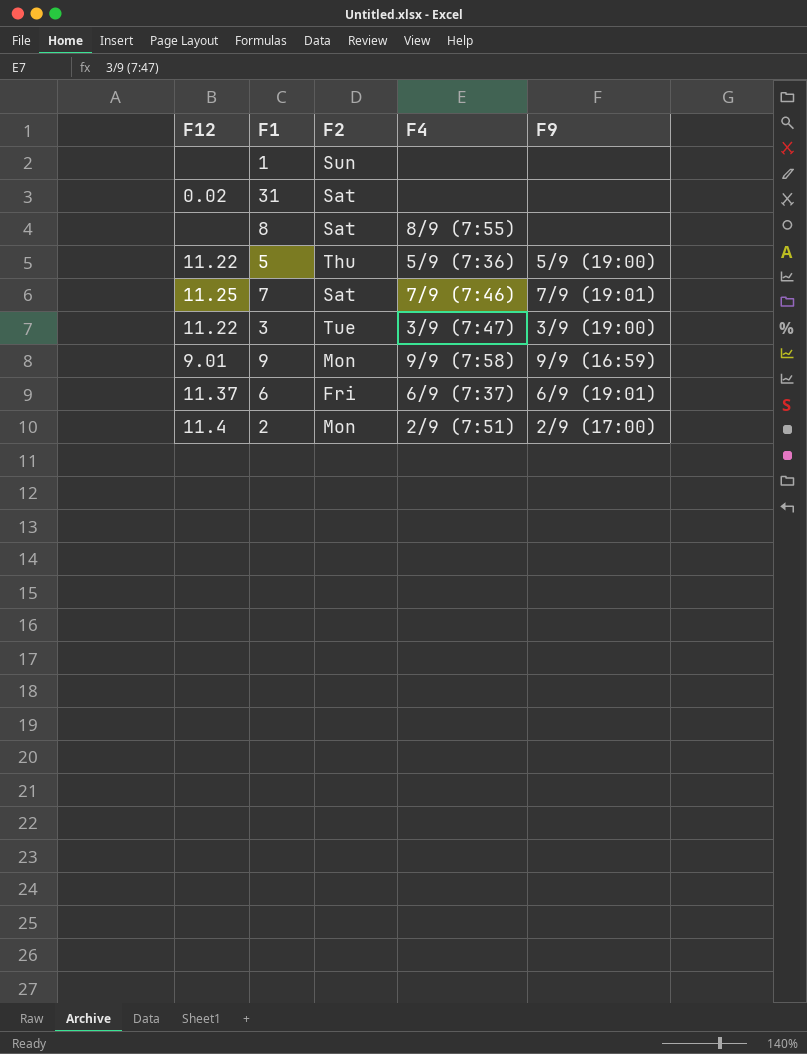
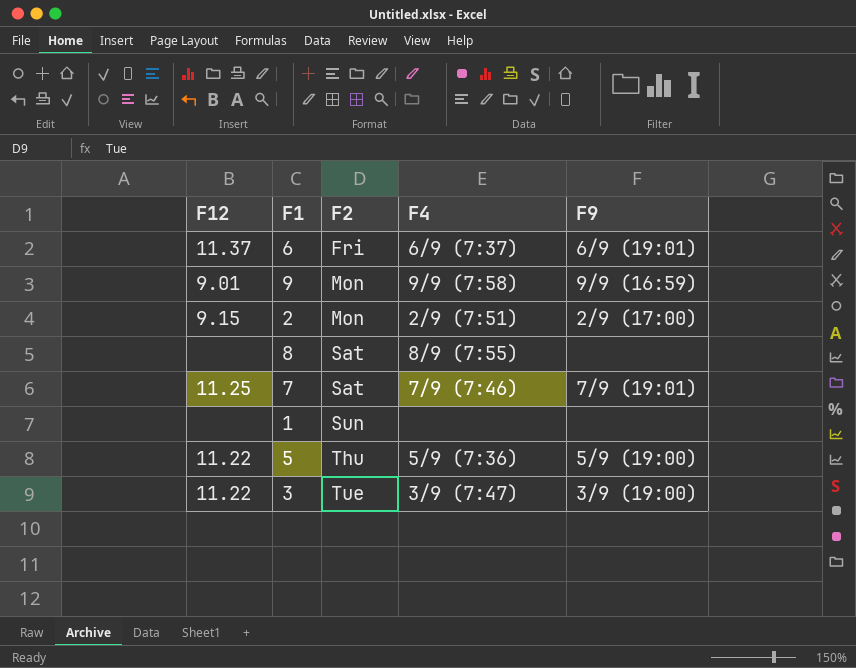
row order: none -> F2 ascending
row 31: 0.02 | Sat | none | none -> none
2 | F12: 11.4 -> 9.15

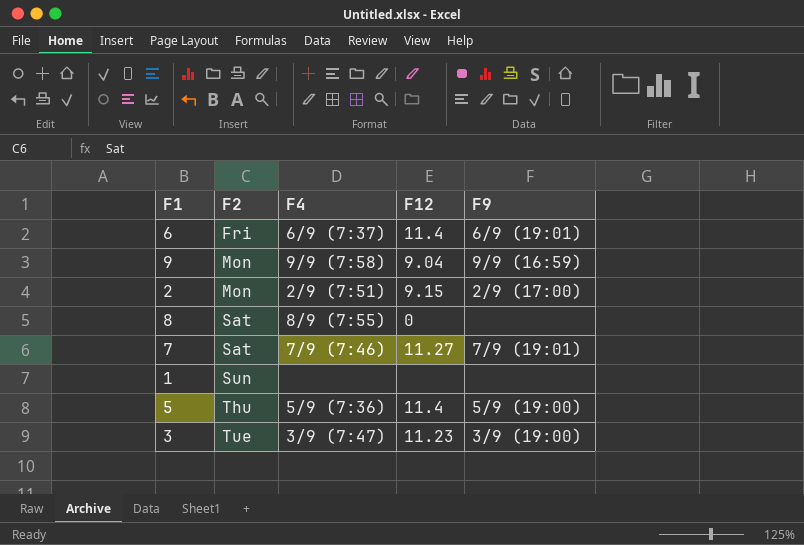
column F12 | position: 1 -> 4
6 | F12: 11.37 -> 11.4
9 | F12: 9.01 -> 9.04
8 | F12: none -> 0
7 | F12: 11.25 -> 11.27
5 | F12: 11.22 -> 11.4
3 | F12: 11.22 -> 11.23

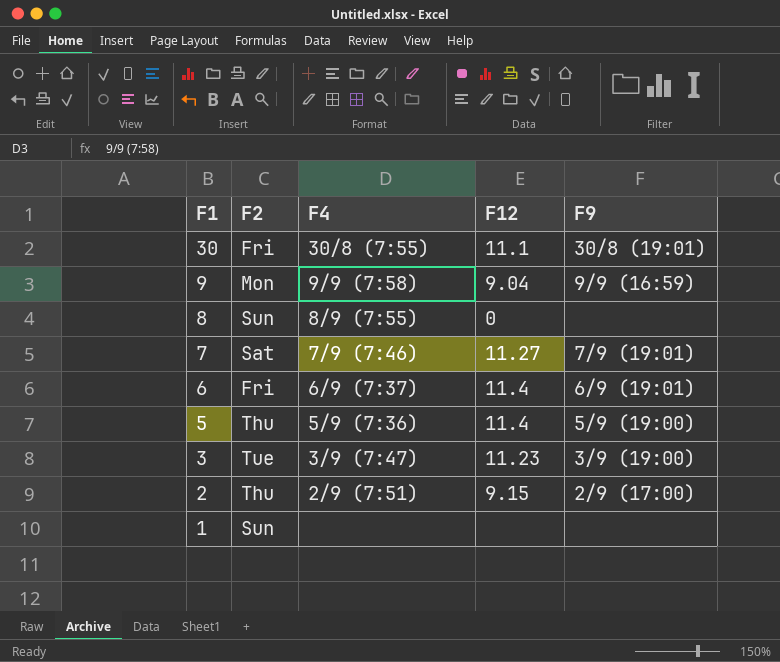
row order: F2 ascending -> F1 descending
row 30: none -> Fri | 30/8 (7:55) | 11.1 | 30/8 (19:01)
8 | F2: Sat -> Sun
2 | F2: Mon -> Thu

